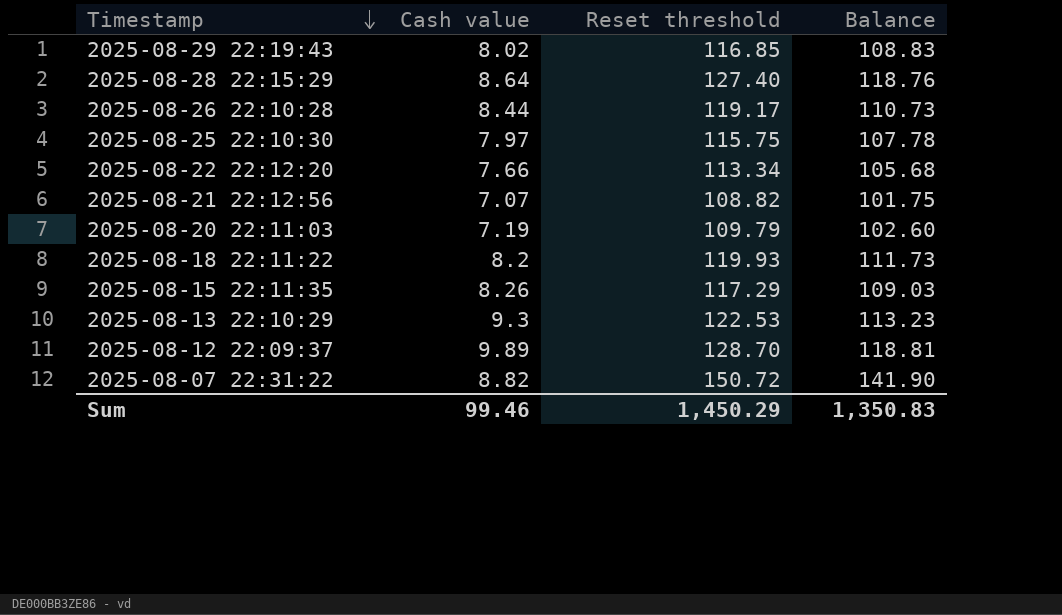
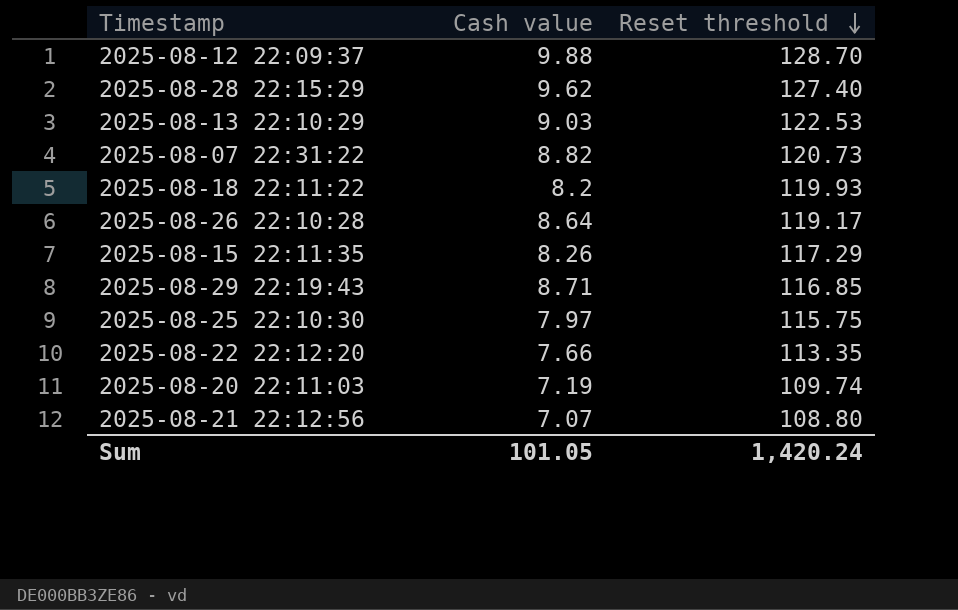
row order: Timestamp descending -> Reset threshold descending
column Balance | formula: [Reset threshold] - [Cash value] -> none
2025-08-12 22:09:37 | Cash value: 9.89 -> 9.88
2025-08-28 22:15:29 | Cash value: 8.64 -> 9.62
2025-08-13 22:10:29 | Cash value: 9.3 -> 9.03
2025-08-07 22:31:22 | Reset threshold: 150.72 -> 120.73
2025-08-26 22:10:28 | Cash value: 8.44 -> 8.64
2025-08-29 22:19:43 | Cash value: 8.02 -> 8.71
2025-08-22 22:12:20 | Reset threshold: 113.34 -> 113.35
2025-08-20 22:11:03 | Reset threshold: 109.79 -> 109.74
2025-08-21 22:12:56 | Reset threshold: 108.82 -> 108.80
Sum | Cash value: 99.46 -> 101.05
Sum | Reset threshold: 1,450.29 -> 1,420.24

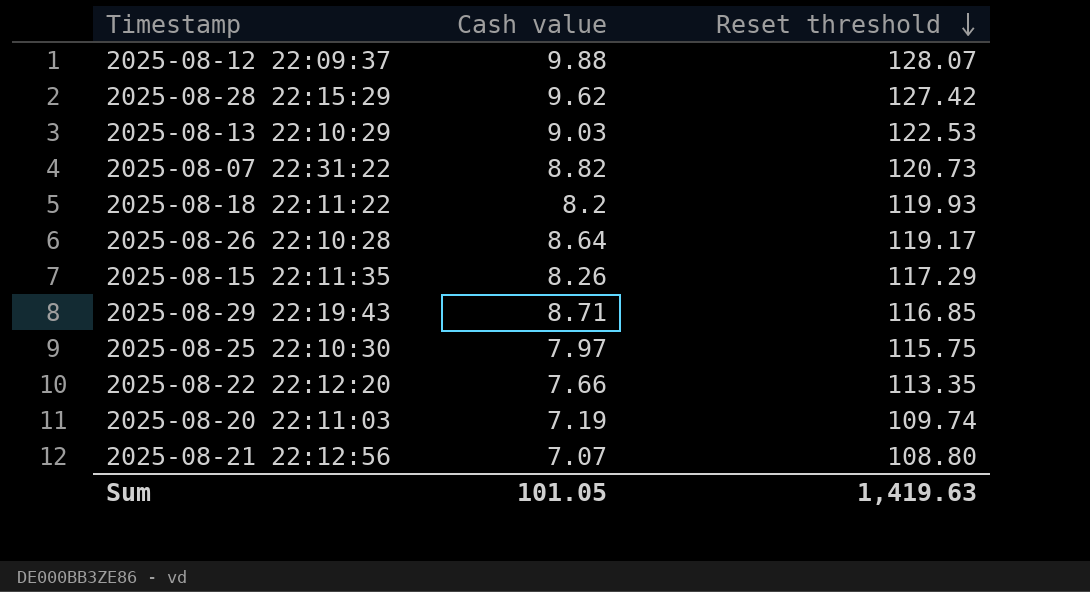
2025-08-12 22:09:37 | Reset threshold: 128.70 -> 128.07
2025-08-28 22:15:29 | Reset threshold: 127.40 -> 127.42
Sum | Reset threshold: 1,420.24 -> 1,419.63

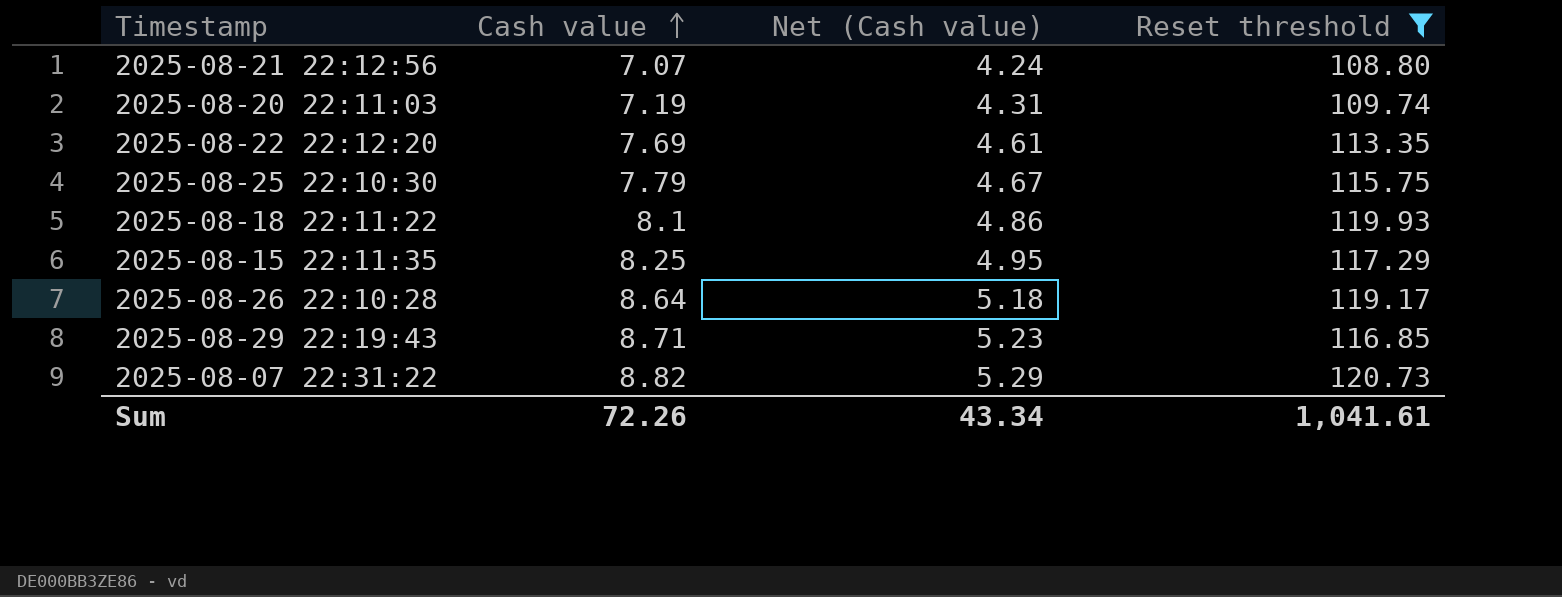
filter: none -> Reset threshold <= 120.73
row order: Reset threshold descending -> Cash value ascending
column Net (Cash value) | formula: none -> [Cash value] * 0.6
2025-08-22 22:12:20 | Cash value: 7.66 -> 7.69
2025-08-25 22:10:30 | Cash value: 7.97 -> 7.79
2025-08-18 22:11:22 | Cash value: 8.2 -> 8.1
2025-08-15 22:11:35 | Cash value: 8.26 -> 8.25
Sum | Cash value: 101.05 -> 72.26
Sum | Reset threshold: 1,419.63 -> 1,041.61

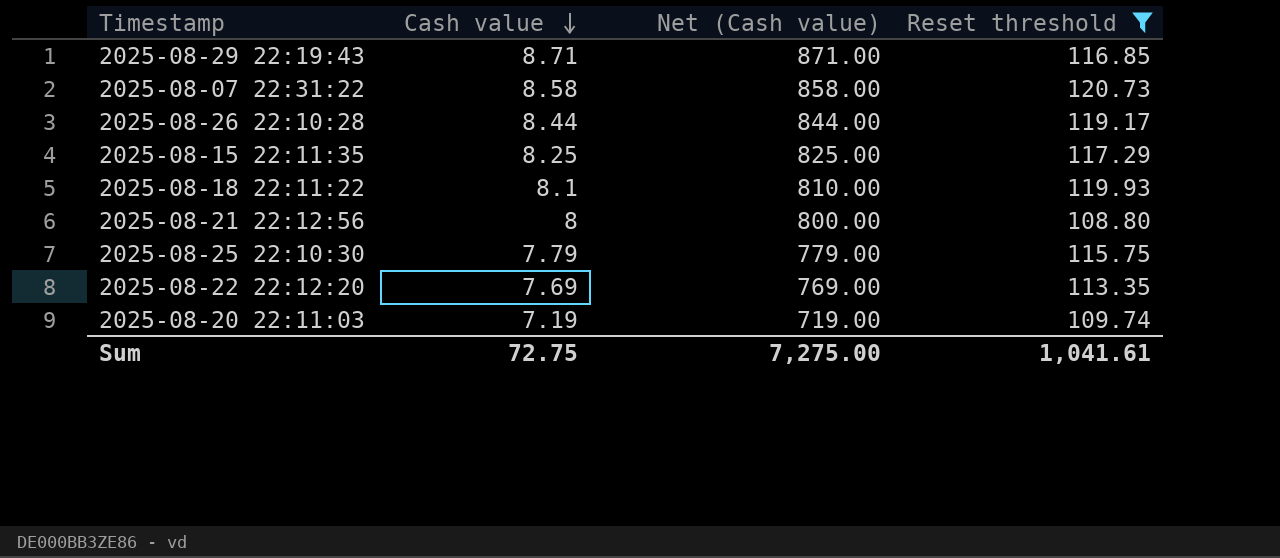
row order: Cash value ascending -> Cash value descending
column Net (Cash value) | formula: [Cash value] * 0.6 -> [Cash value] * 100
2025-08-07 22:31:22 | Cash value: 8.82 -> 8.58
2025-08-26 22:10:28 | Cash value: 8.64 -> 8.44
2025-08-21 22:12:56 | Cash value: 7.07 -> 8
Sum | Cash value: 72.26 -> 72.75
Sum | Net (Cash value): 43.34 -> 7,275.00

